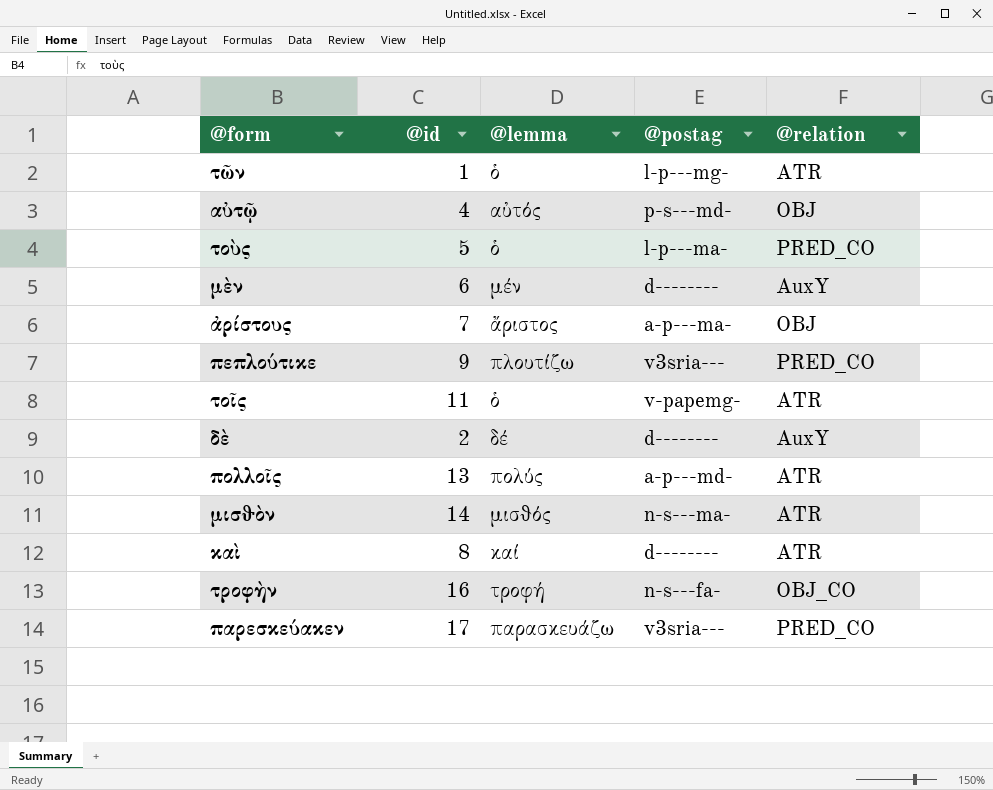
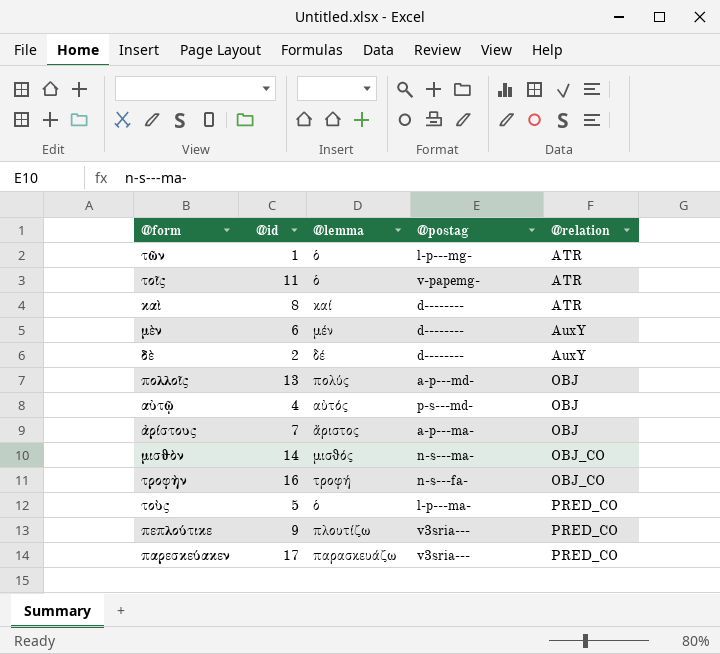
row order: none -> @relation ascending
πολλοῖς | @relation: ATR -> OBJ
μισθὸν | @relation: ATR -> OBJ_CO

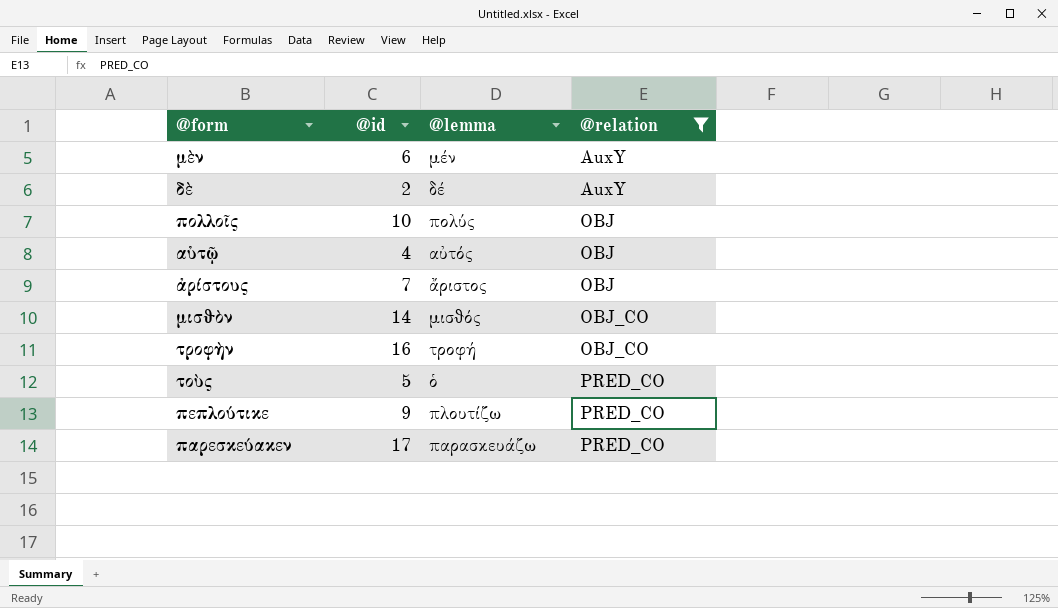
filter: none -> @relation != ATR
column @postag | position: 4 -> none
πολλοῖς | @id: 13 -> 10

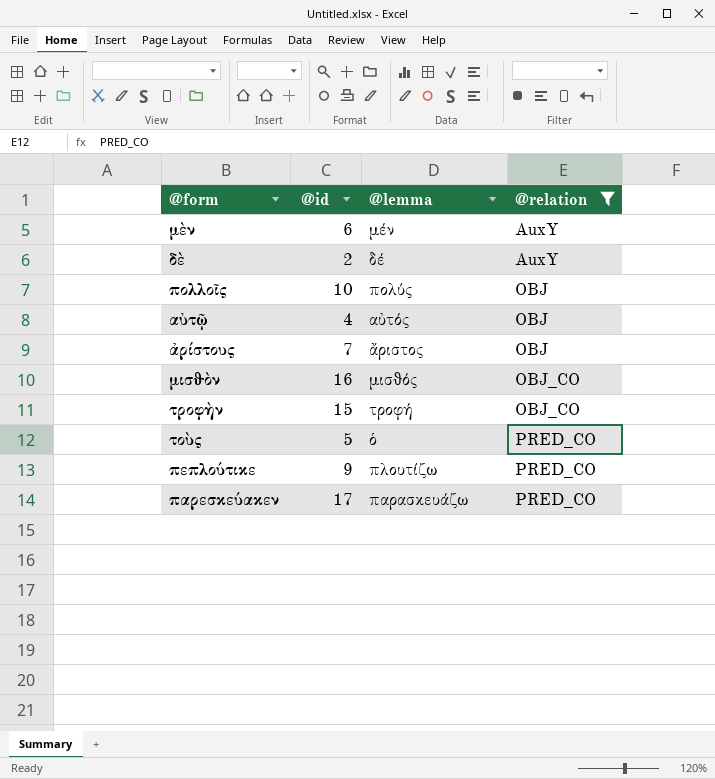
μισθὸν | @id: 14 -> 16
τροφὴν | @id: 16 -> 15

